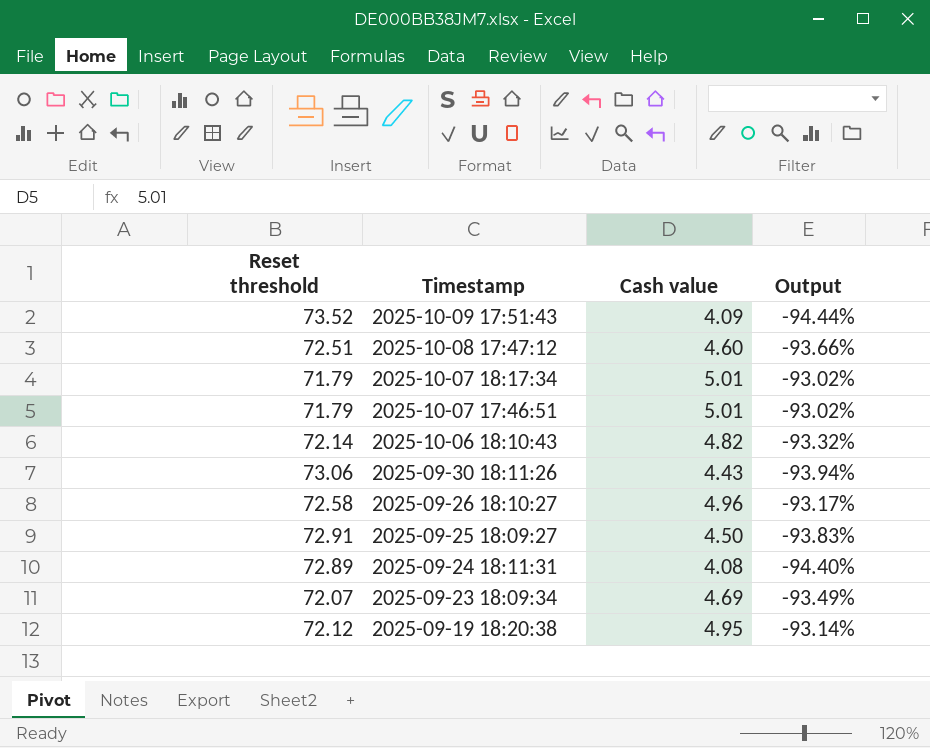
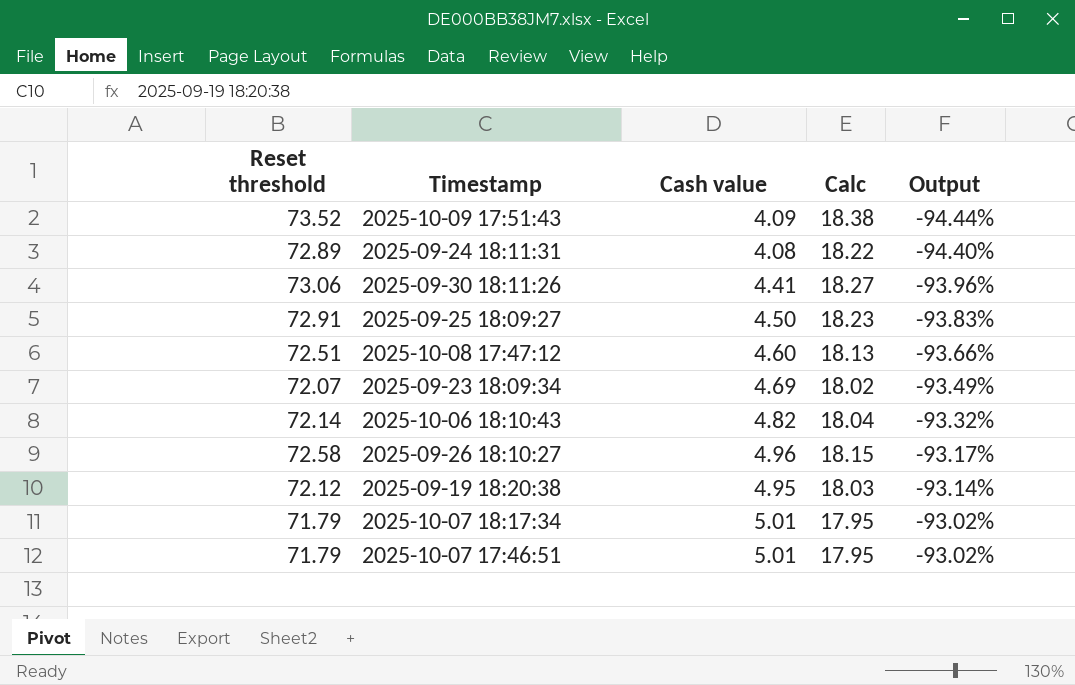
row order: Timestamp descending -> Output ascending
column Calc | formula: none -> [Reset threshold] * 0.25
2025-09-30 18:11:26 | Cash value: 4.43 -> 4.41
2025-09-30 18:11:26 | Output: -93.94% -> -93.96%

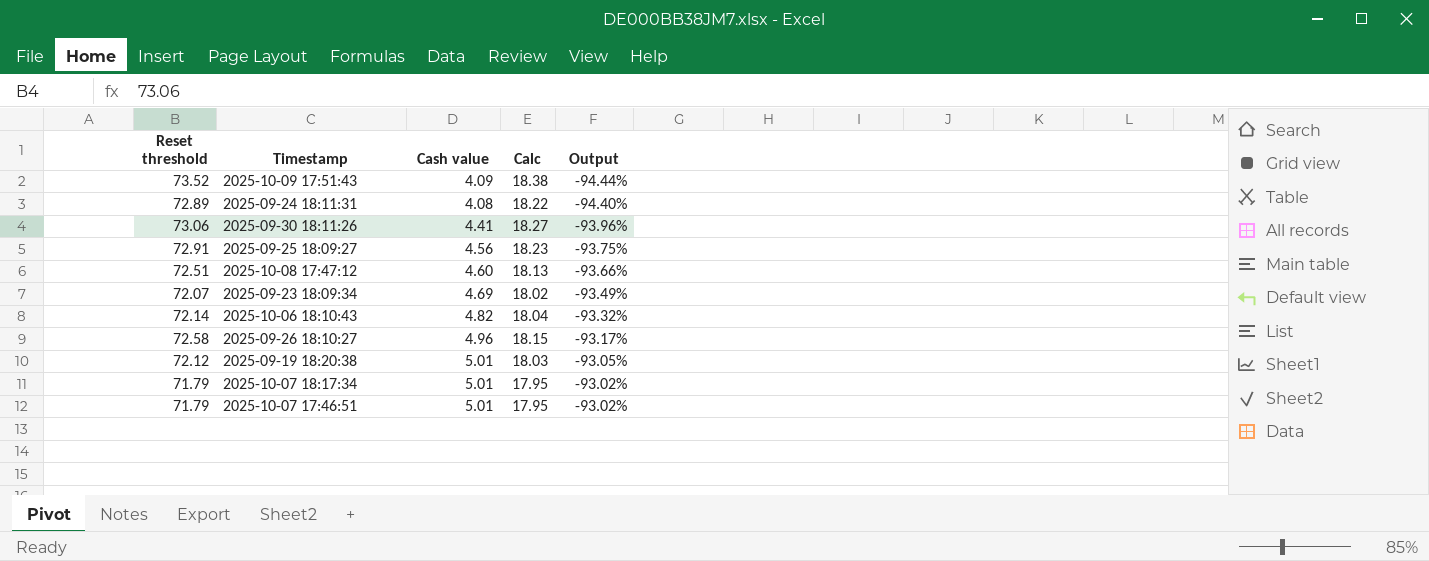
2025-09-25 18:09:27 | Cash value: 4.50 -> 4.56
2025-09-25 18:09:27 | Output: -93.83% -> -93.75%
2025-09-19 18:20:38 | Cash value: 4.95 -> 5.01
2025-09-19 18:20:38 | Output: -93.14% -> -93.05%

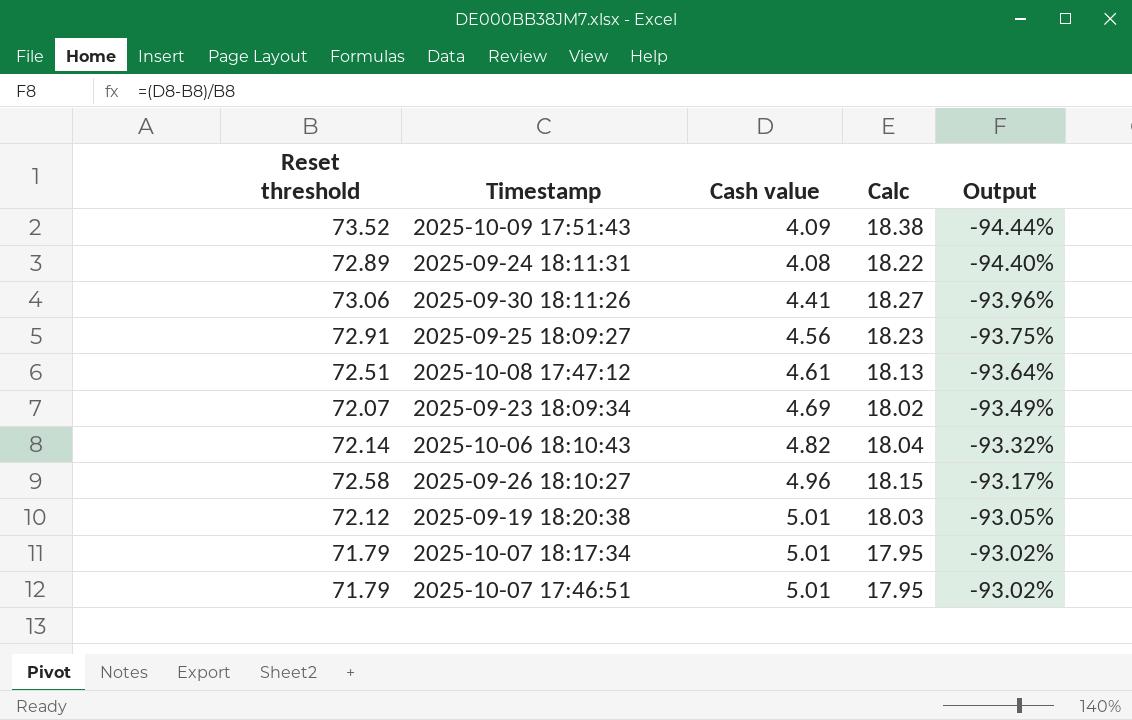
2025-10-08 17:47:12 | Cash value: 4.60 -> 4.61
2025-10-08 17:47:12 | Output: -93.66% -> -93.64%

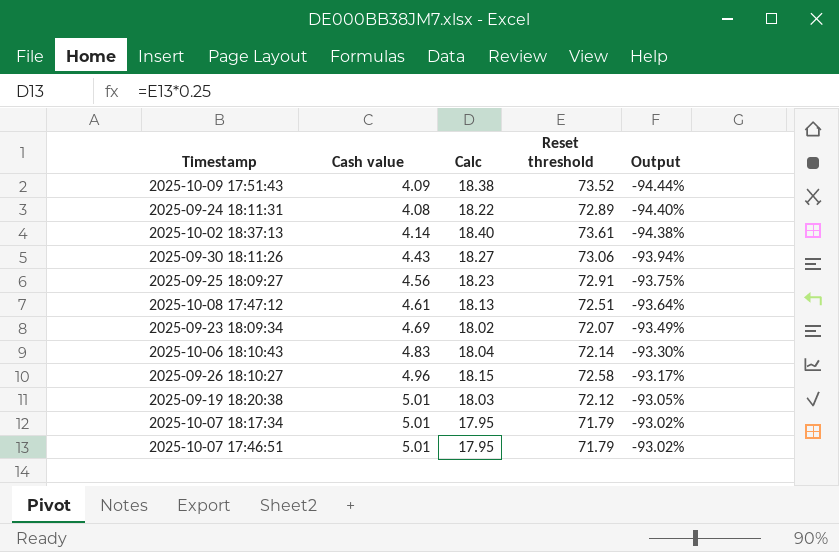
column Reset threshold | position: 1 -> 4
row 2025-10-02 18:37:13: none -> 4.14 | 18.40 | 73.61 | -94.38%
2025-09-30 18:11:26 | Cash value: 4.41 -> 4.43
2025-09-30 18:11:26 | Output: -93.96% -> -93.94%
2025-10-06 18:10:43 | Cash value: 4.82 -> 4.83
2025-10-06 18:10:43 | Output: -93.32% -> -93.30%

